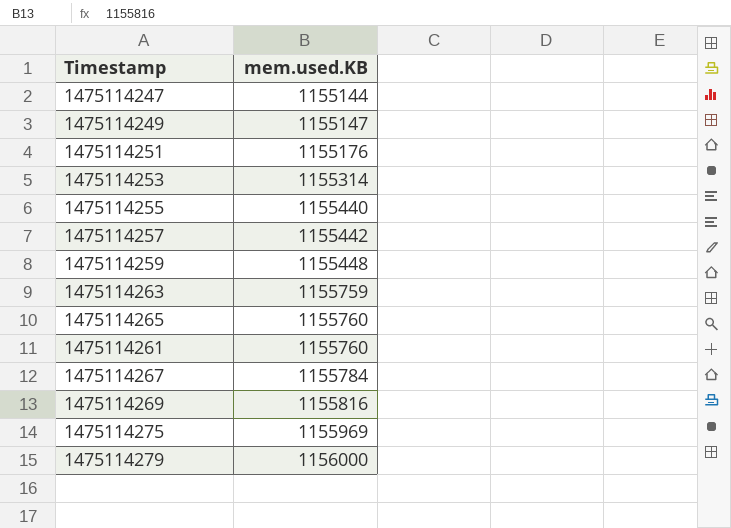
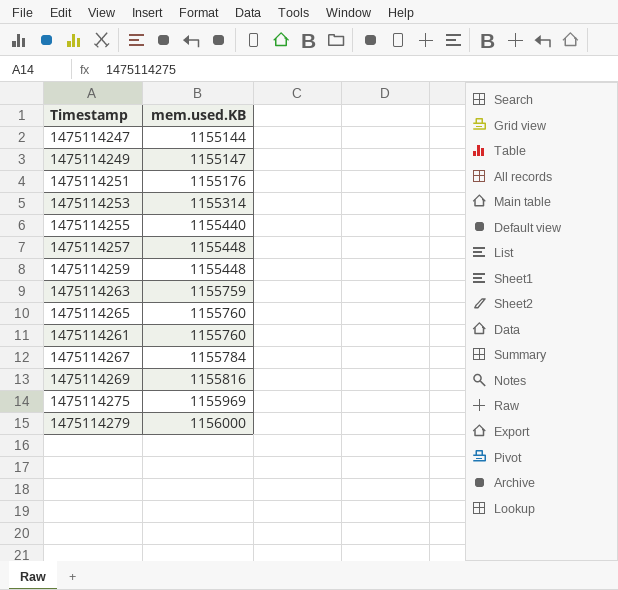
1475114257 | mem.used.KB: 1155442 -> 1155448

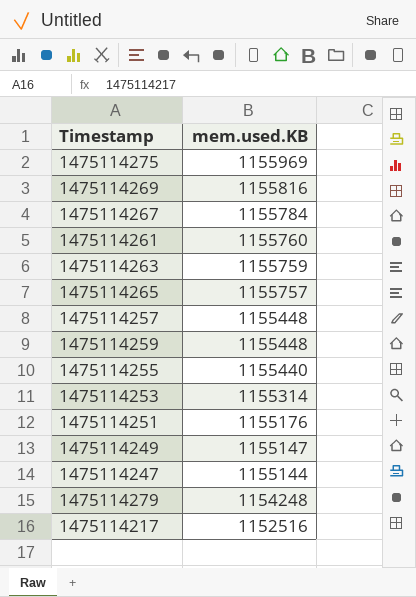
row order: mem.used.KB ascending -> mem.used.KB descending
1475114265 | mem.used.KB: 1155760 -> 1155757
1475114279 | mem.used.KB: 1156000 -> 1154248
row 1475114217: none -> 1152516

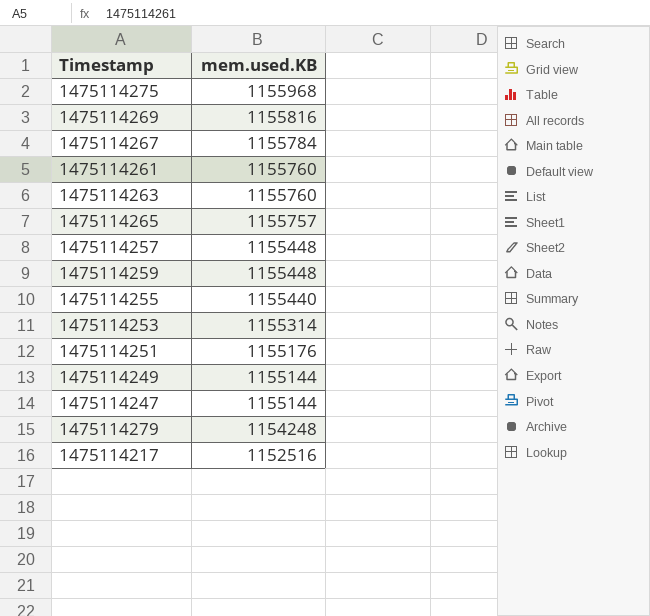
1475114275 | mem.used.KB: 1155969 -> 1155968
1475114263 | mem.used.KB: 1155759 -> 1155760
1475114249 | mem.used.KB: 1155147 -> 1155144

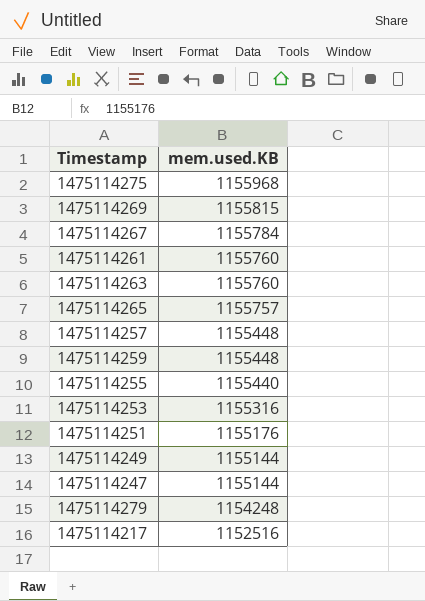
1475114269 | mem.used.KB: 1155816 -> 1155815
1475114253 | mem.used.KB: 1155314 -> 1155316

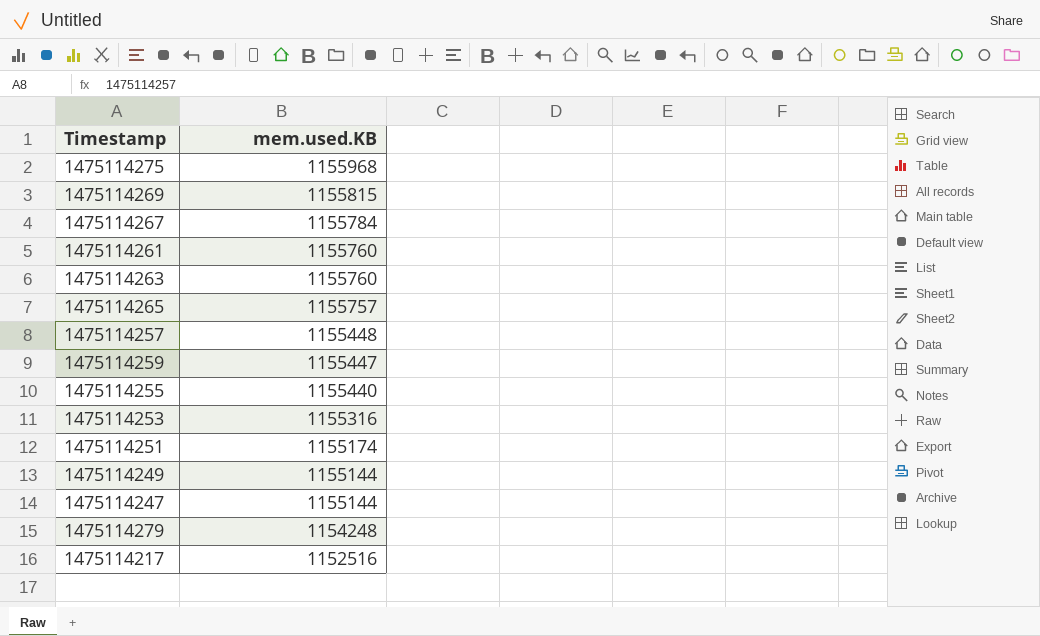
1475114259 | mem.used.KB: 1155448 -> 1155447
1475114251 | mem.used.KB: 1155176 -> 1155174

